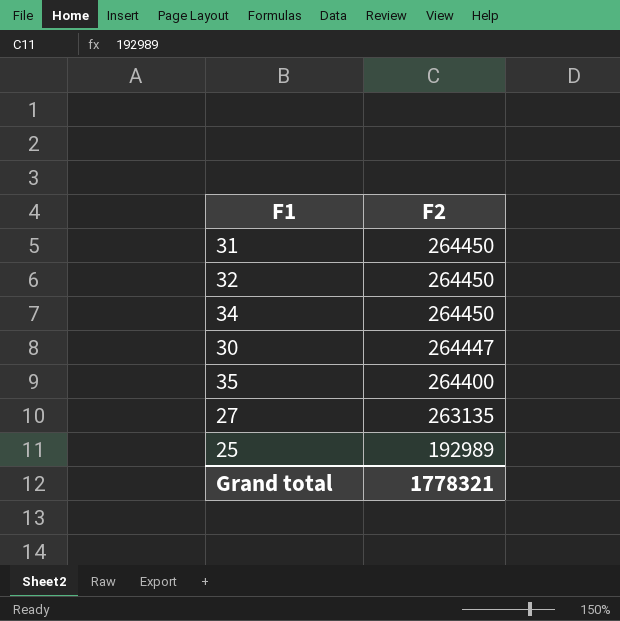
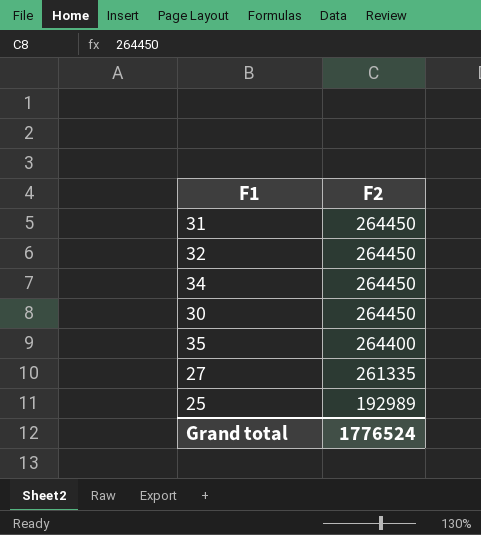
30 | F2: 264447 -> 264450
27 | F2: 263135 -> 261335
Grand total | F2: 1778321 -> 1776524

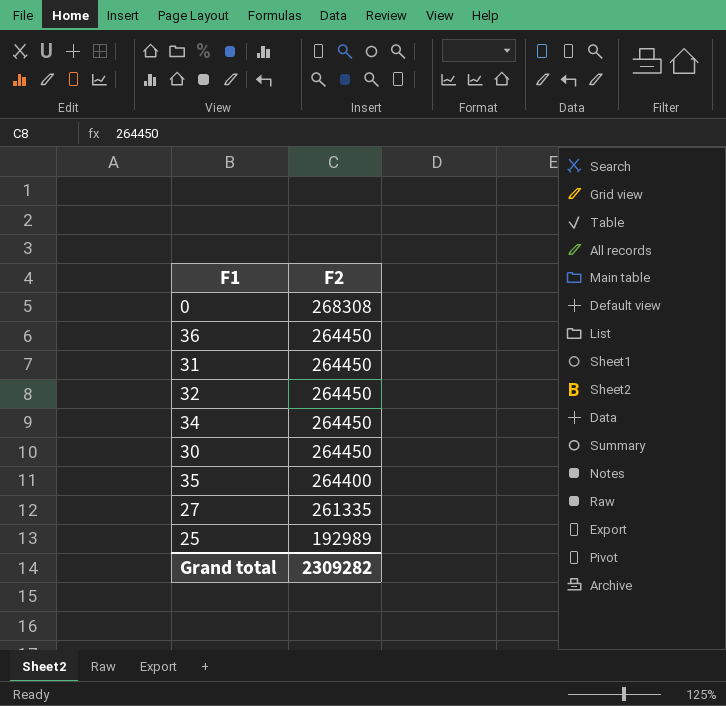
row 0: none -> 268308
row 36: none -> 264450
Grand total | F2: 1776524 -> 2309282

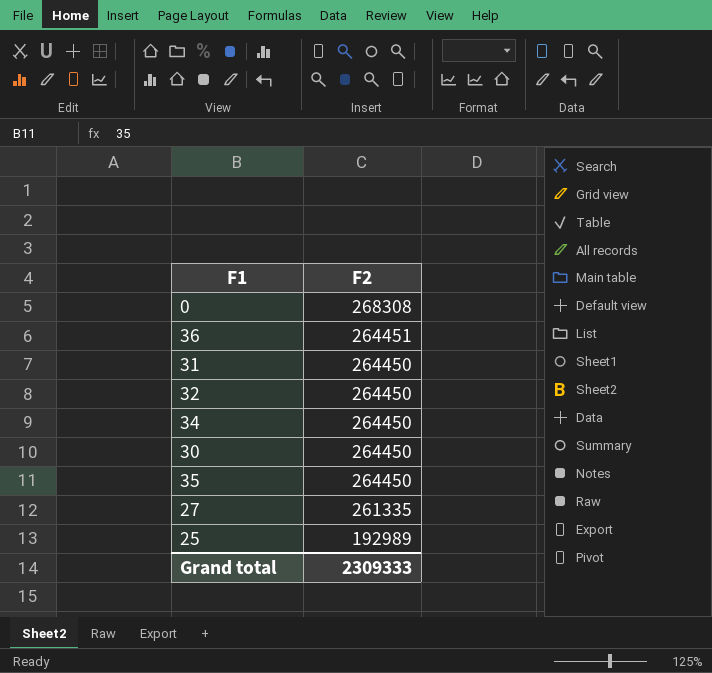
36 | F2: 264450 -> 264451
35 | F2: 264400 -> 264450
Grand total | F2: 2309282 -> 2309333

